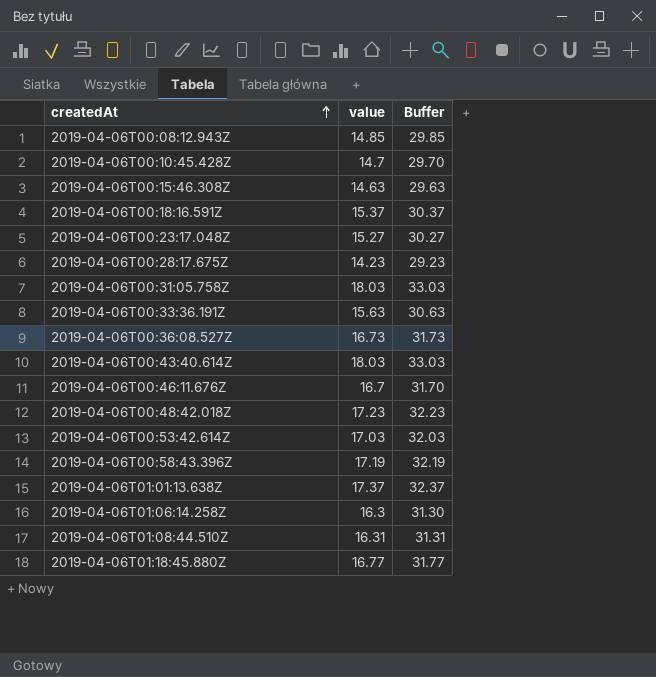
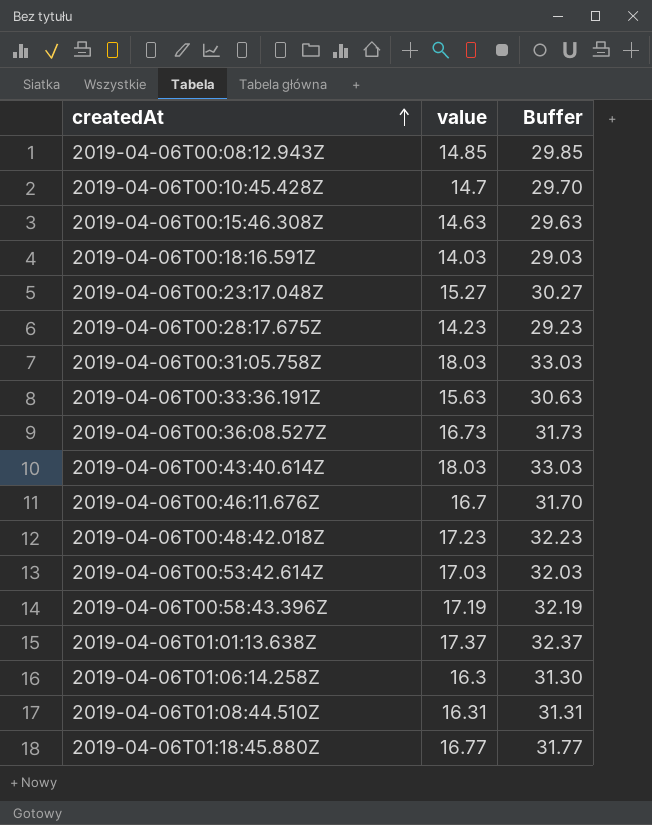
2019-04-06T00:18:16.591Z | value: 15.37 -> 14.03
2019-04-06T00:18:16.591Z | Buffer: 30.37 -> 29.03

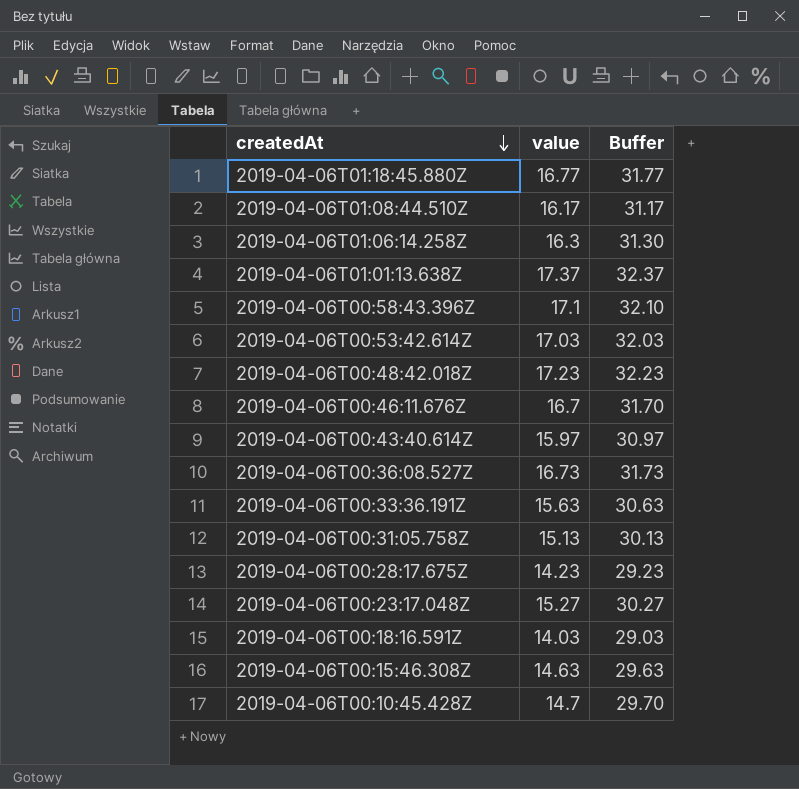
row order: createdAt ascending -> createdAt descending
row 2019-04-06T00:08:12.943Z: 14.85 | 29.85 -> none
2019-04-06T01:08:44.510Z | value: 16.31 -> 16.17
2019-04-06T01:08:44.510Z | Buffer: 31.31 -> 31.17
2019-04-06T00:58:43.396Z | value: 17.19 -> 17.1
2019-04-06T00:58:43.396Z | Buffer: 32.19 -> 32.10
2019-04-06T00:43:40.614Z | value: 18.03 -> 15.97
2019-04-06T00:43:40.614Z | Buffer: 33.03 -> 30.97
2019-04-06T00:31:05.758Z | value: 18.03 -> 15.13
2019-04-06T00:31:05.758Z | Buffer: 33.03 -> 30.13

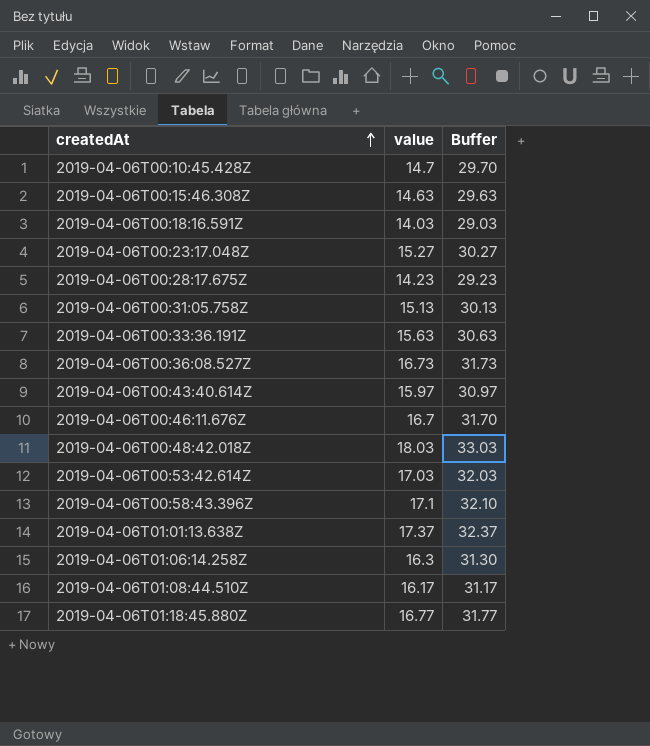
row order: createdAt descending -> createdAt ascending
2019-04-06T00:48:42.018Z | value: 17.23 -> 18.03
2019-04-06T00:48:42.018Z | Buffer: 32.23 -> 33.03

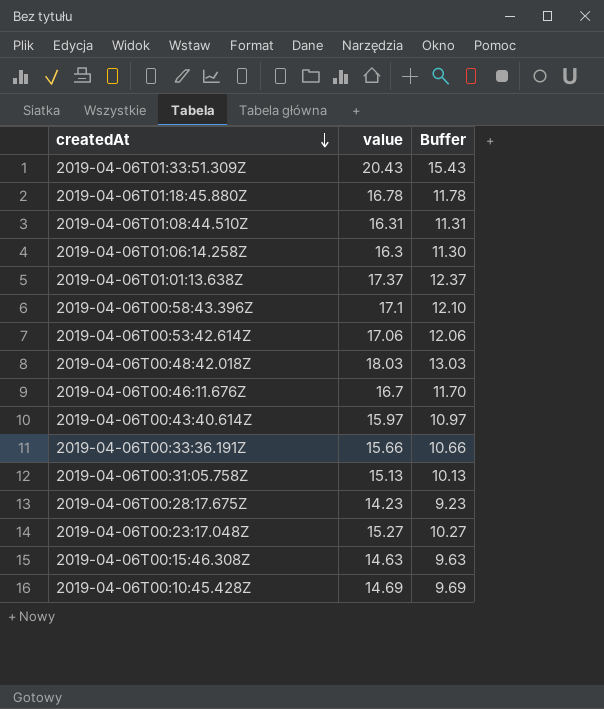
row order: createdAt ascending -> createdAt descending
column Buffer | formula: [value] + 15 -> [value] - 5
row 2019-04-06T00:18:16.591Z: 14.03 | 29.03 -> none
row 2019-04-06T00:36:08.527Z: 16.73 | 31.73 -> none
row 2019-04-06T01:33:51.309Z: none -> 20.43 | 15.43
2019-04-06T01:18:45.880Z | value: 16.77 -> 16.78
2019-04-06T01:08:44.510Z | value: 16.17 -> 16.31
2019-04-06T00:53:42.614Z | value: 17.03 -> 17.06
2019-04-06T00:33:36.191Z | value: 15.63 -> 15.66
2019-04-06T00:10:45.428Z | value: 14.7 -> 14.69

